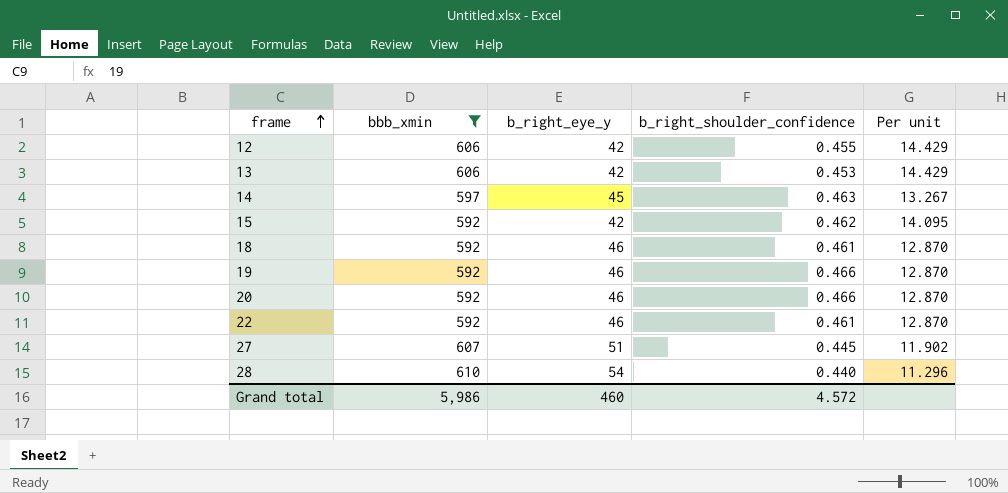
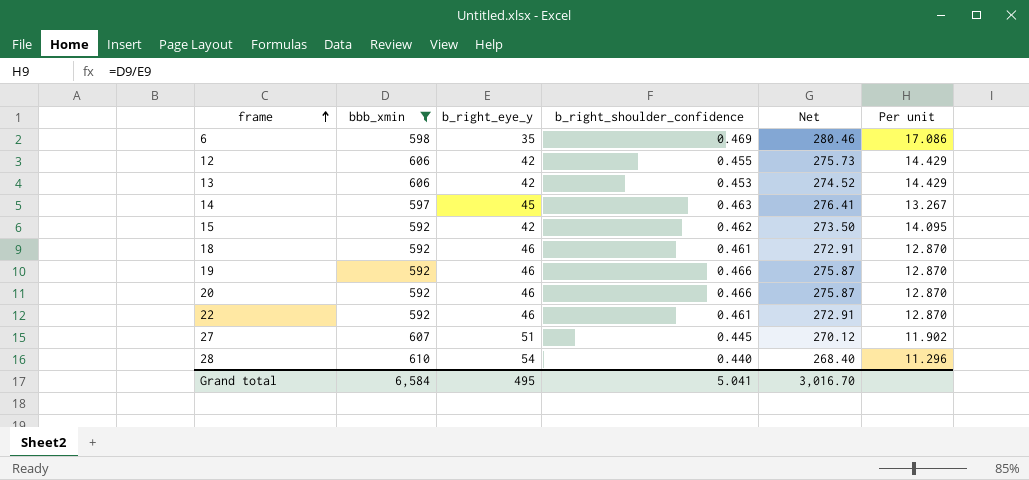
column Net | formula: none -> [bbb_xmin] * [b_right_shoulder_confidence]
row 6: none -> 598 | 35 | 0.469 | 280.46 | 17.086
Grand total | bbb_xmin: 5,986 -> 6,584
Grand total | b_right_eye_y: 460 -> 495
Grand total | b_right_shoulder_confidence: 4.572 -> 5.041

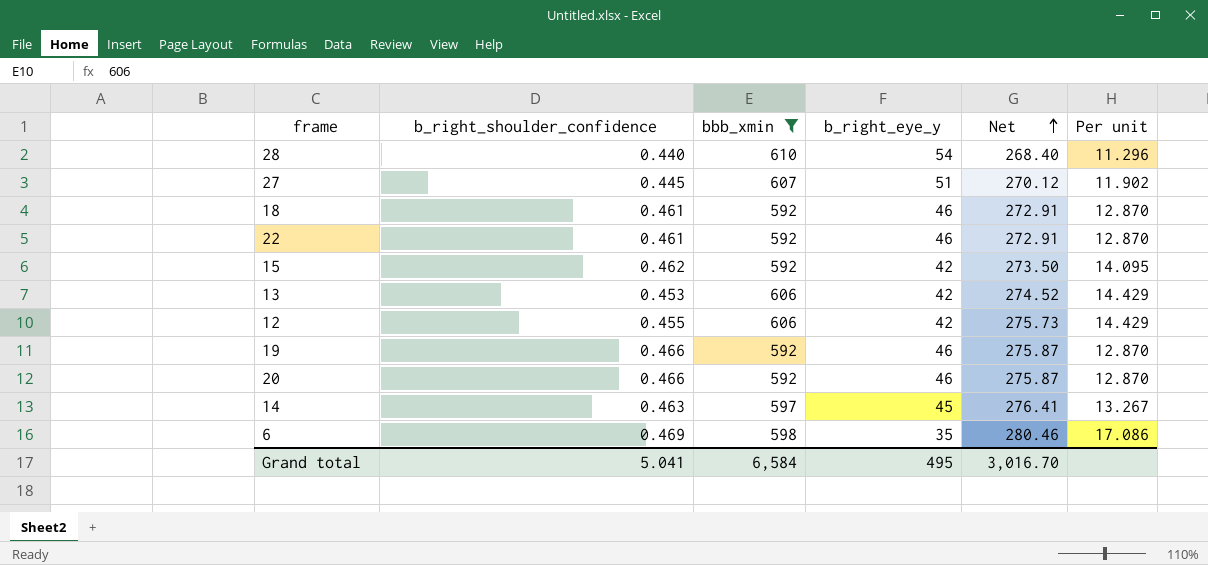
row order: frame ascending -> Net ascending
column b_right_shoulder_confidence | position: 4 -> 2

